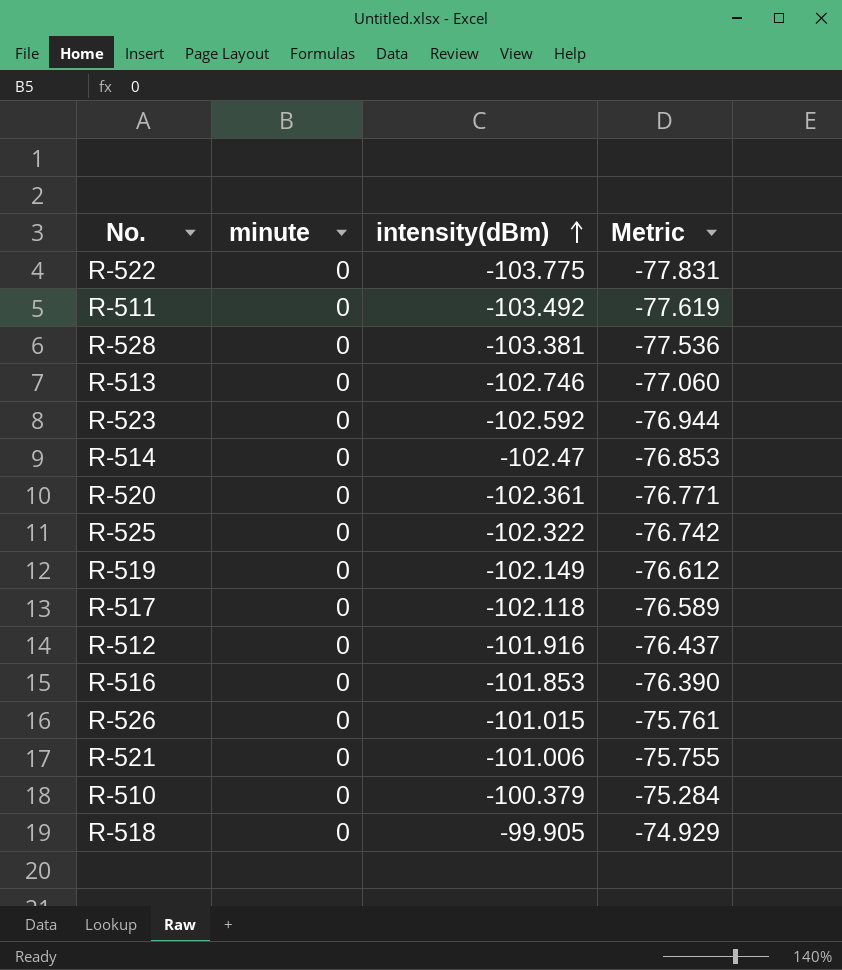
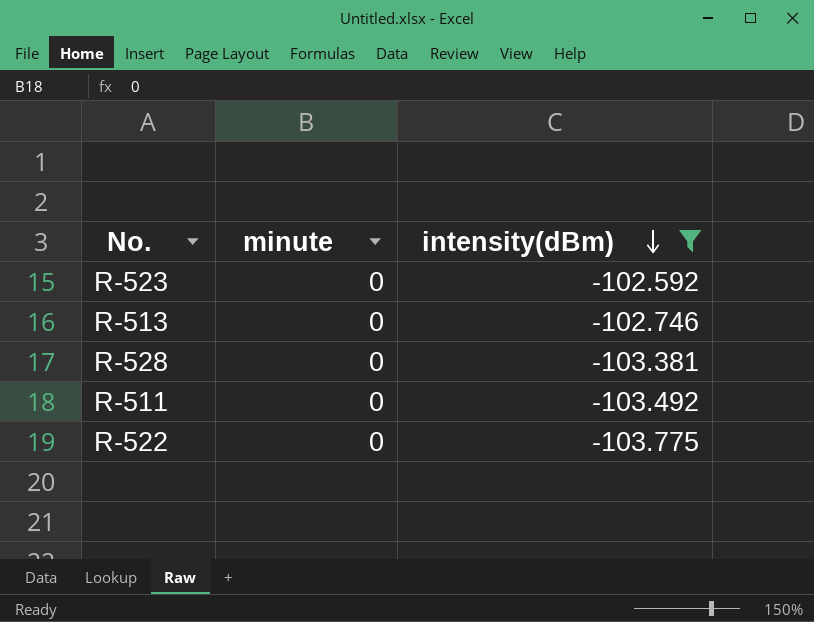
filter: none -> intensity(dBm) <= -102.592
row order: intensity(dBm) ascending -> intensity(dBm) descending
column Metric | formula: [intensity(dBm)] * 0.75 -> none

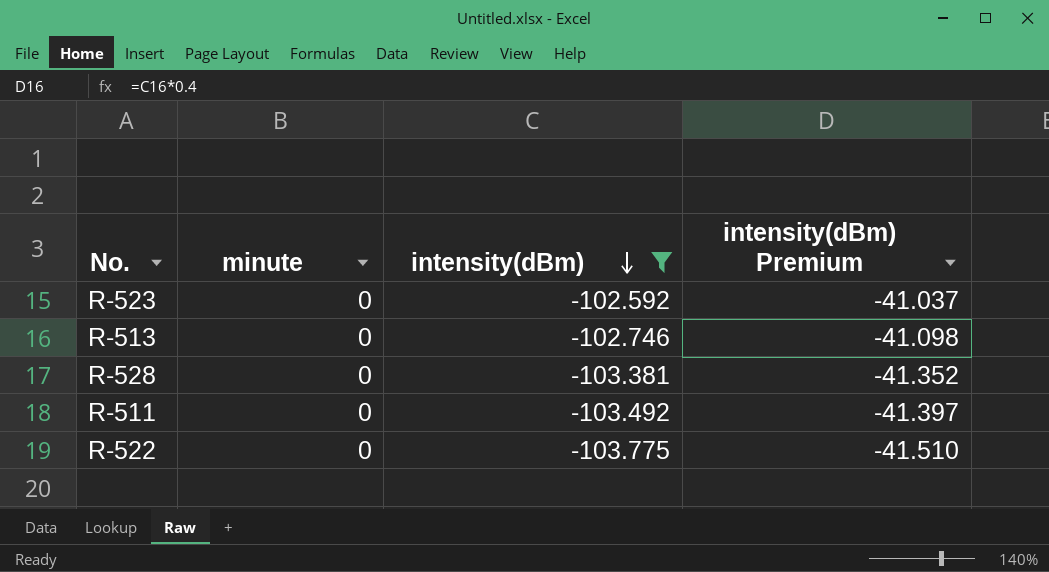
column intensity(dBm) Premium | formula: none -> [intensity(dBm)] * 0.4

